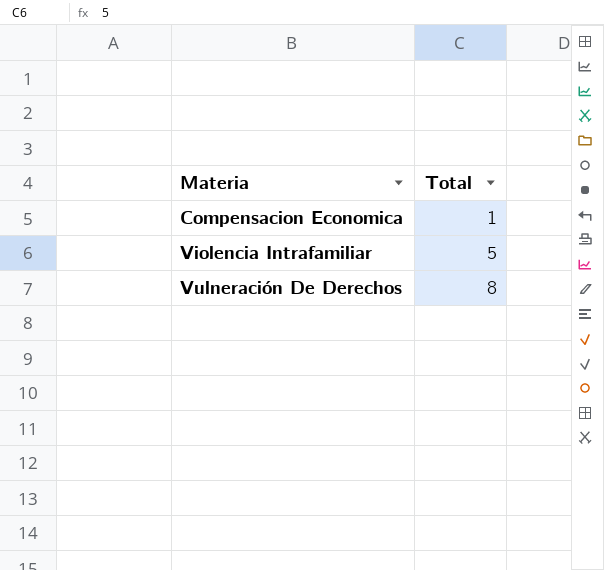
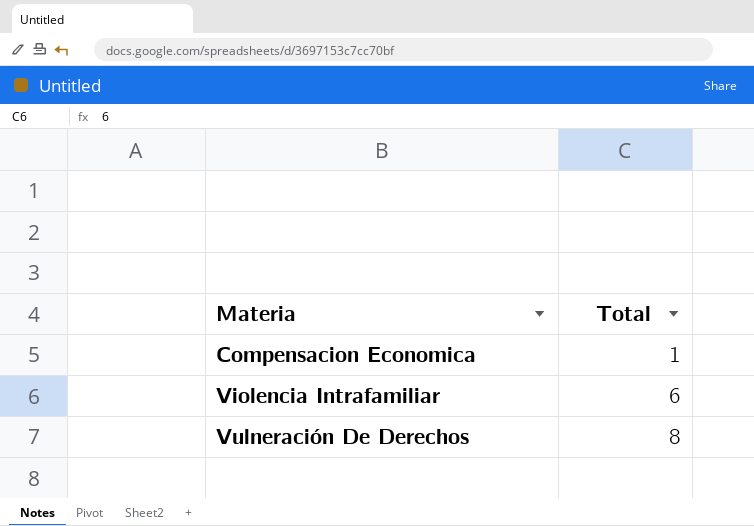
Violencia Intrafamiliar | Total: 5 -> 6

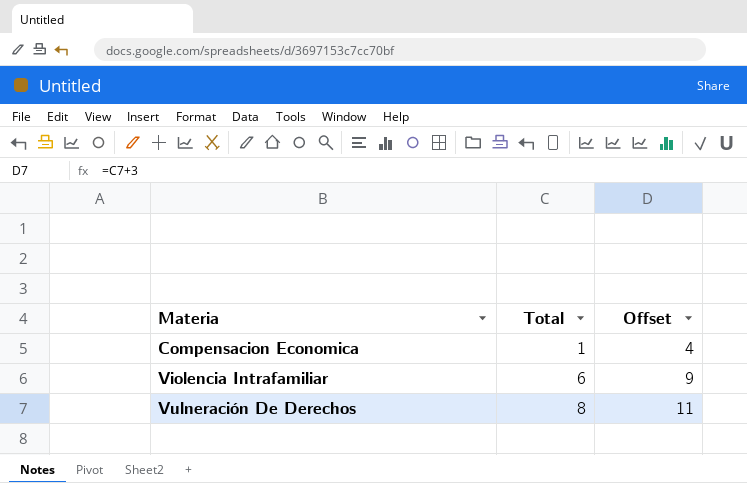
column Offset | formula: none -> [Total] + 3

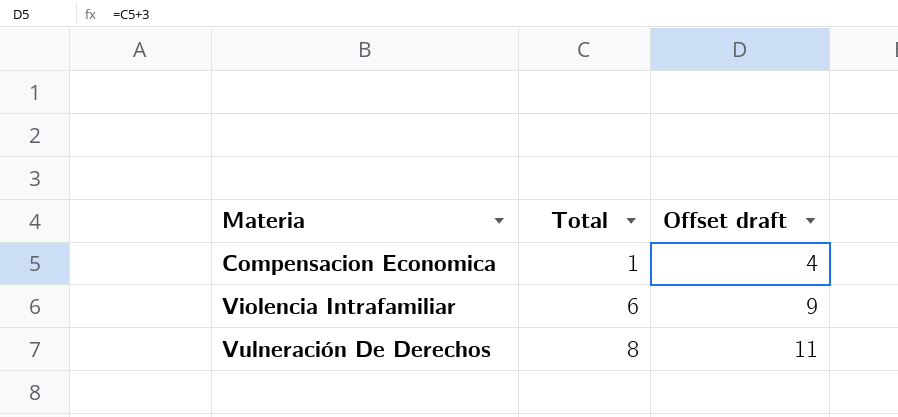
column name: Offset -> Offset draft

